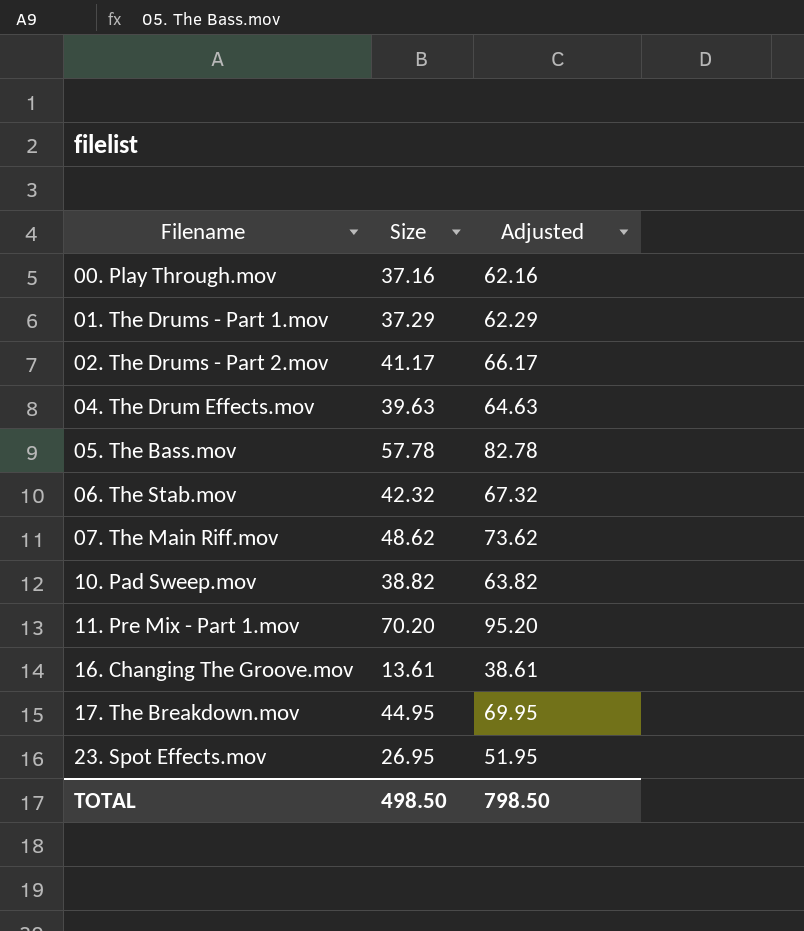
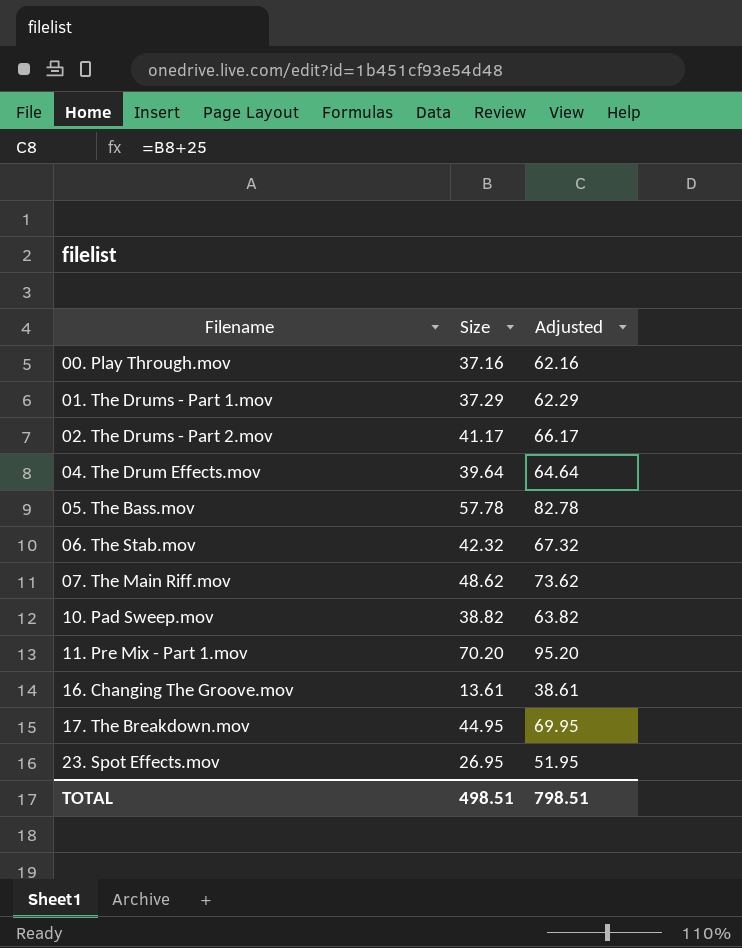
04. The Drum Effects.mov | Size: 39.63 -> 39.64
04. The Drum Effects.mov | Adjusted: 64.63 -> 64.64
TOTAL | Size: 498.50 -> 498.51
TOTAL | Adjusted: 798.50 -> 798.51

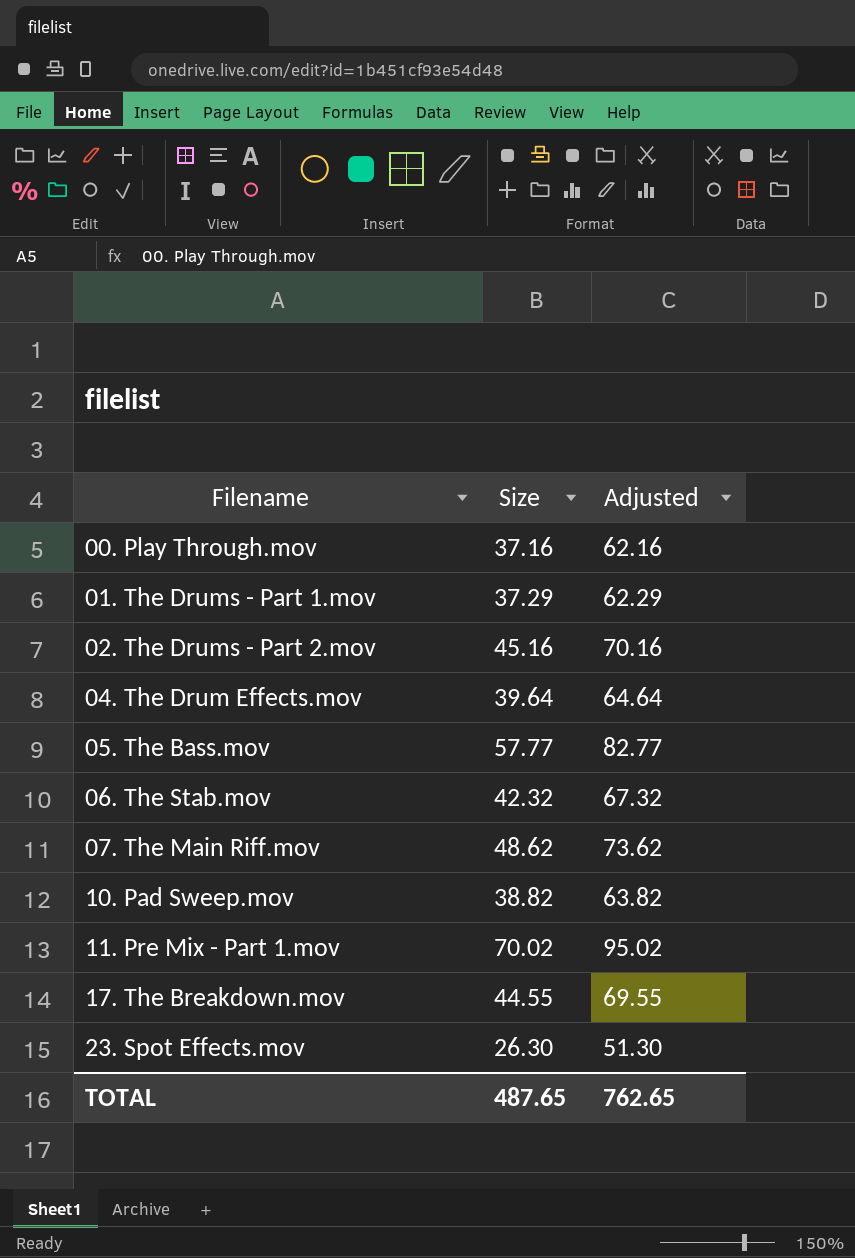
row 16. Changing The Groove.mov: 13.61 | 38.61 -> none
02. The Drums - Part 2.mov | Size: 41.17 -> 45.16
02. The Drums - Part 2.mov | Adjusted: 66.17 -> 70.16
05. The Bass.mov | Size: 57.78 -> 57.77
05. The Bass.mov | Adjusted: 82.78 -> 82.77
11. Pre Mix - Part 1.mov | Size: 70.20 -> 70.02
11. Pre Mix - Part 1.mov | Adjusted: 95.20 -> 95.02
17. The Breakdown.mov | Size: 44.95 -> 44.55
17. The Breakdown.mov | Adjusted: 69.95 -> 69.55
23. Spot Effects.mov | Size: 26.95 -> 26.30
23. Spot Effects.mov | Adjusted: 51.95 -> 51.30
TOTAL | Size: 498.51 -> 487.65
TOTAL | Adjusted: 798.51 -> 762.65

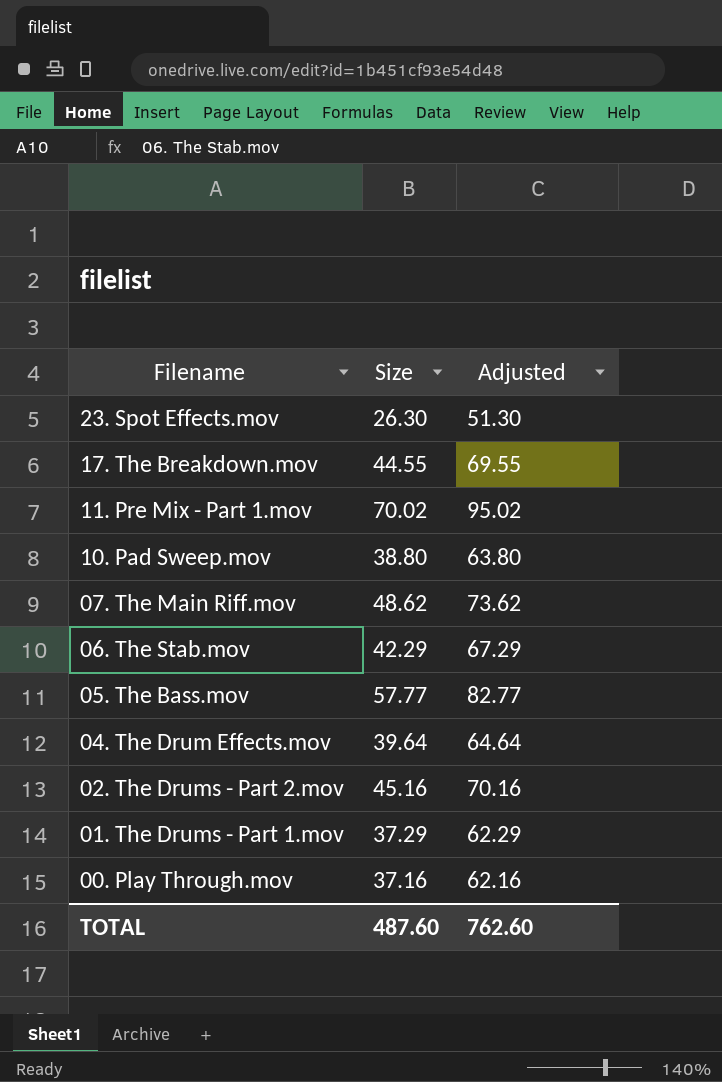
row order: Filename ascending -> Filename descending
10. Pad Sweep.mov | Size: 38.82 -> 38.80
10. Pad Sweep.mov | Adjusted: 63.82 -> 63.80
06. The Stab.mov | Size: 42.32 -> 42.29
06. The Stab.mov | Adjusted: 67.32 -> 67.29
TOTAL | Size: 487.65 -> 487.60
TOTAL | Adjusted: 762.65 -> 762.60

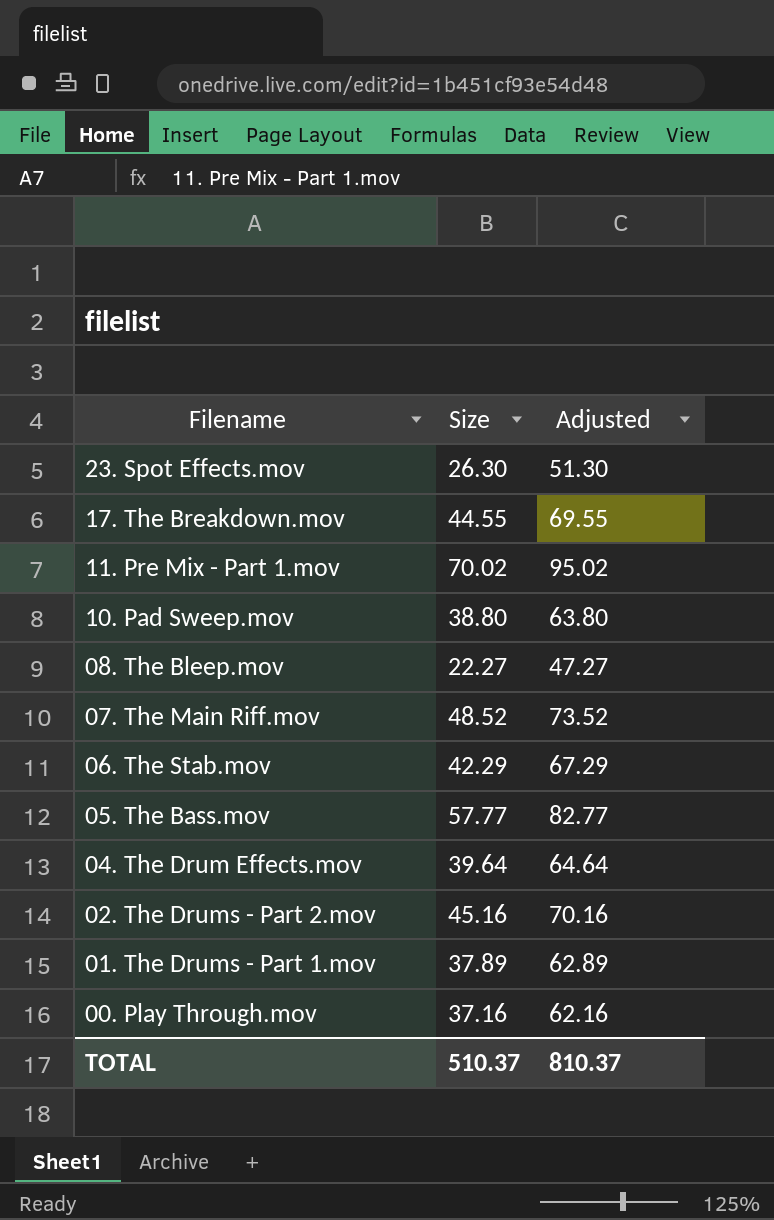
row 08. The Bleep.mov: none -> 22.27 | 47.27
07. The Main Riff.mov | Size: 48.62 -> 48.52
07. The Main Riff.mov | Adjusted: 73.62 -> 73.52
01. The Drums - Part 1.mov | Size: 37.29 -> 37.89
01. The Drums - Part 1.mov | Adjusted: 62.29 -> 62.89
TOTAL | Size: 487.60 -> 510.37
TOTAL | Adjusted: 762.60 -> 810.37

